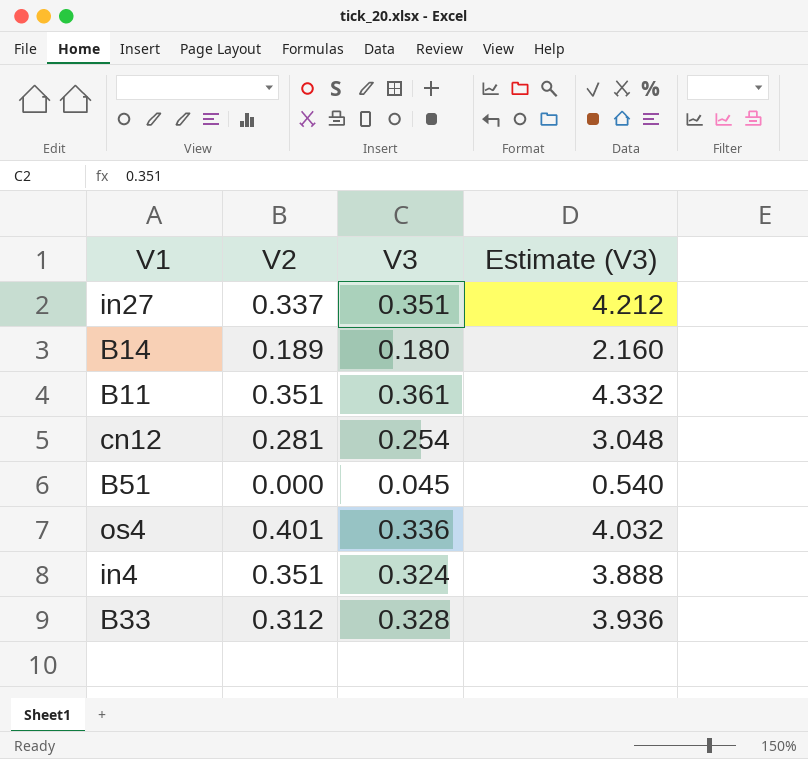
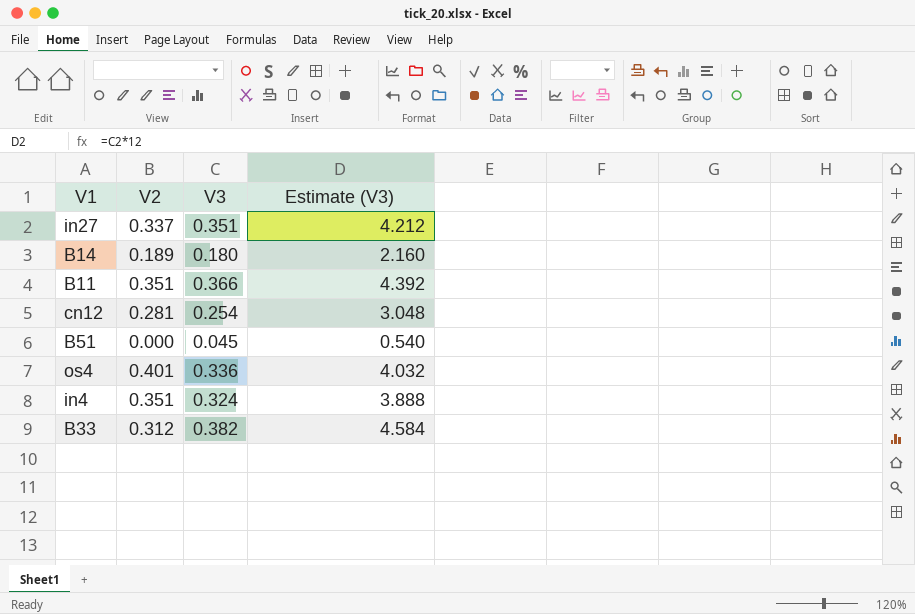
B11 | V3: 0.361 -> 0.366
B11 | Estimate (V3): 4.332 -> 4.392
B33 | V3: 0.328 -> 0.382
B33 | Estimate (V3): 3.936 -> 4.584

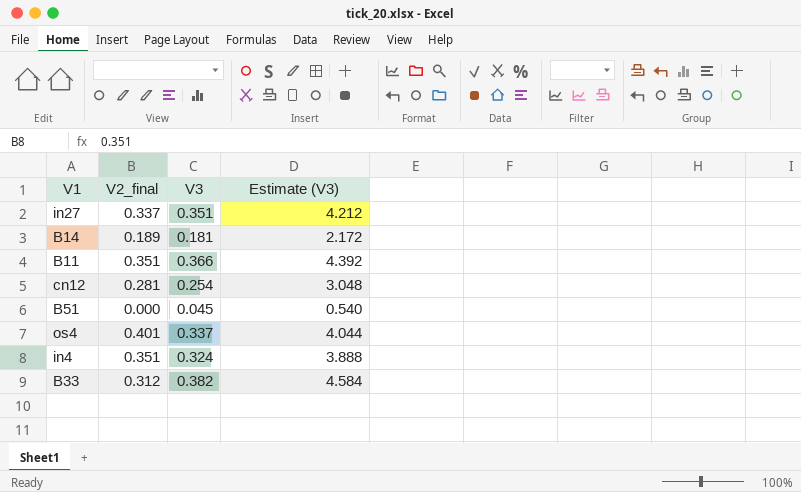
column name: V2 -> V2_final
B14 | V3: 0.180 -> 0.181
B14 | Estimate (V3): 2.160 -> 2.172
os4 | V3: 0.336 -> 0.337
os4 | Estimate (V3): 4.032 -> 4.044

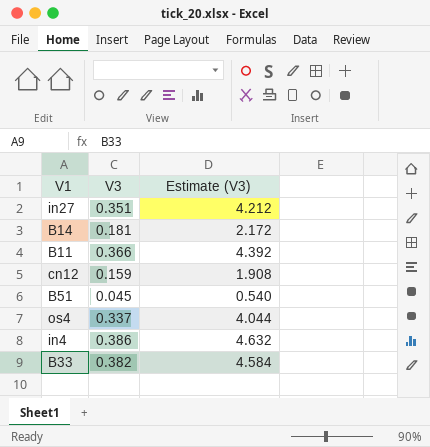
column V2_final | position: 2 -> none
cn12 | V3: 0.254 -> 0.159
cn12 | Estimate (V3): 3.048 -> 1.908
in4 | V3: 0.324 -> 0.386
in4 | Estimate (V3): 3.888 -> 4.632

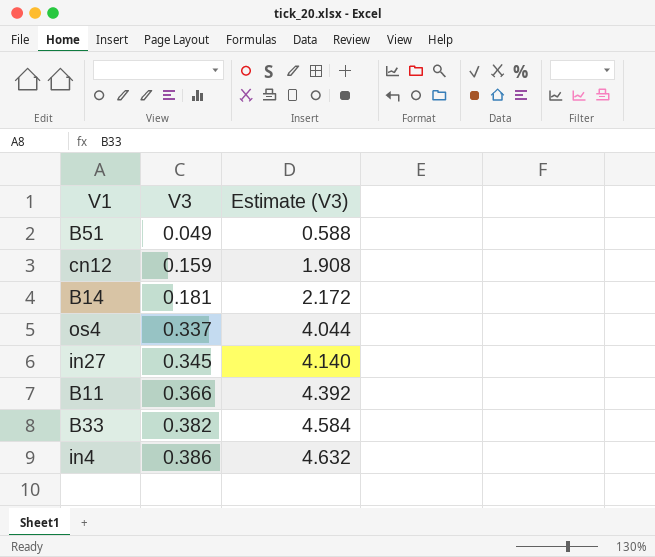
row order: none -> V3 ascending
B51 | V3: 0.045 -> 0.049
B51 | Estimate (V3): 0.540 -> 0.588
in27 | V3: 0.351 -> 0.345
in27 | Estimate (V3): 4.212 -> 4.140

